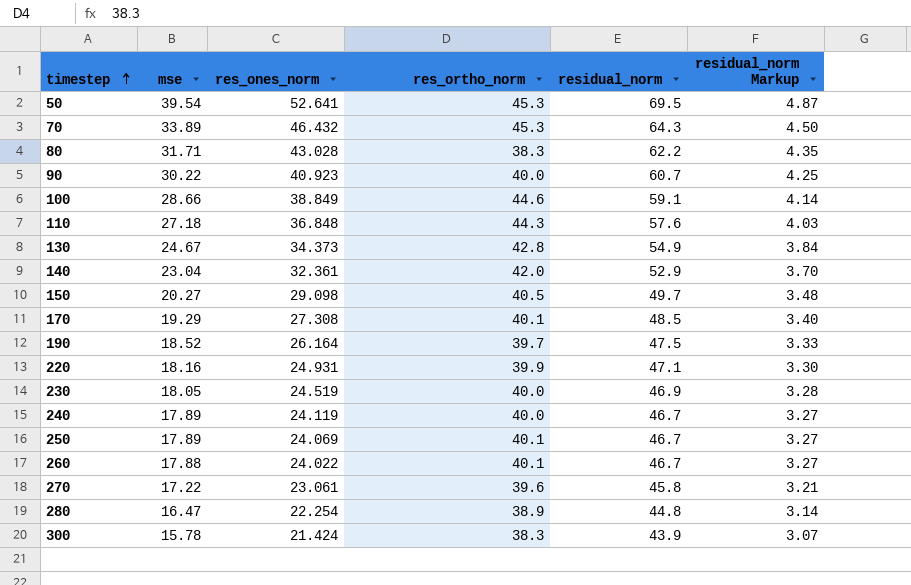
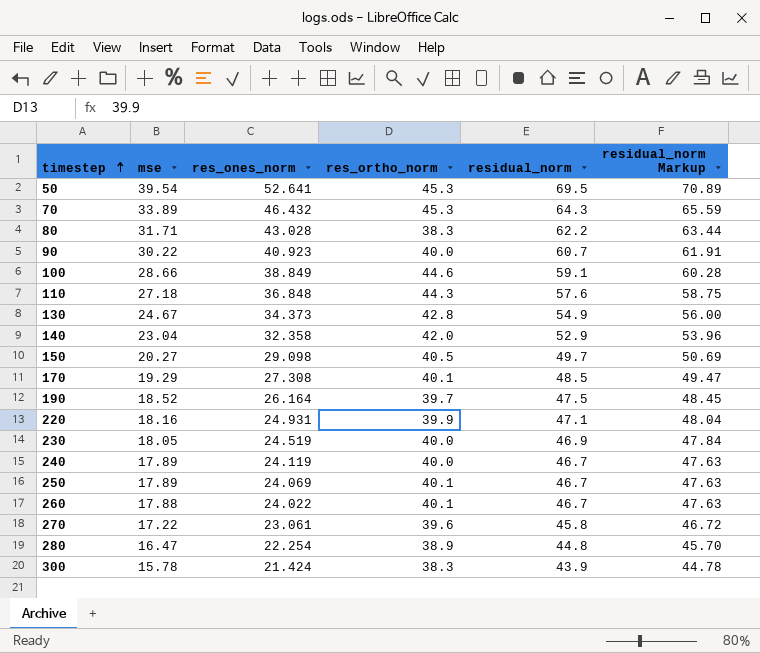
column residual_norm Markup | formula: [residual_norm] * 0.07 -> [residual_norm] * 1.02
140 | res_ones_norm: 32.361 -> 32.358

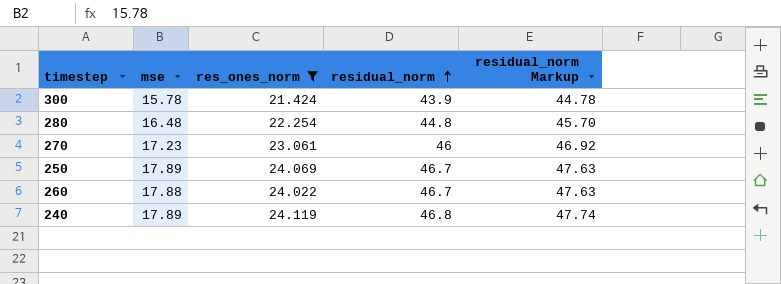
filter: none -> res_ones_norm <= 24.119
row order: timestep ascending -> residual_norm ascending
column res_ortho_norm | position: 4 -> none
280 | mse: 16.47 -> 16.48
270 | mse: 17.22 -> 17.23
270 | residual_norm: 45.8 -> 46
270 | residual_norm Markup: 46.72 -> 46.92
240 | residual_norm: 46.7 -> 46.8
240 | residual_norm Markup: 47.63 -> 47.74

